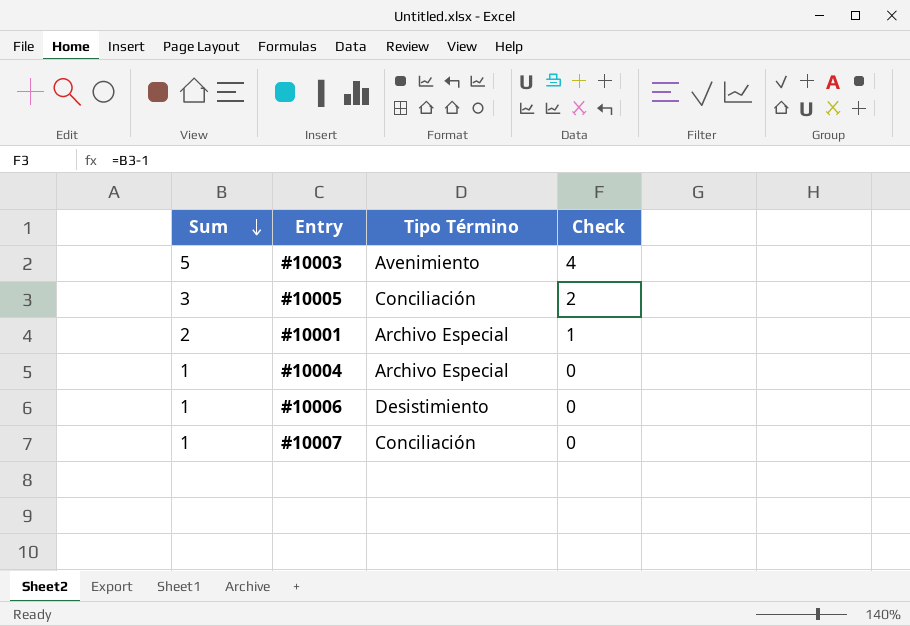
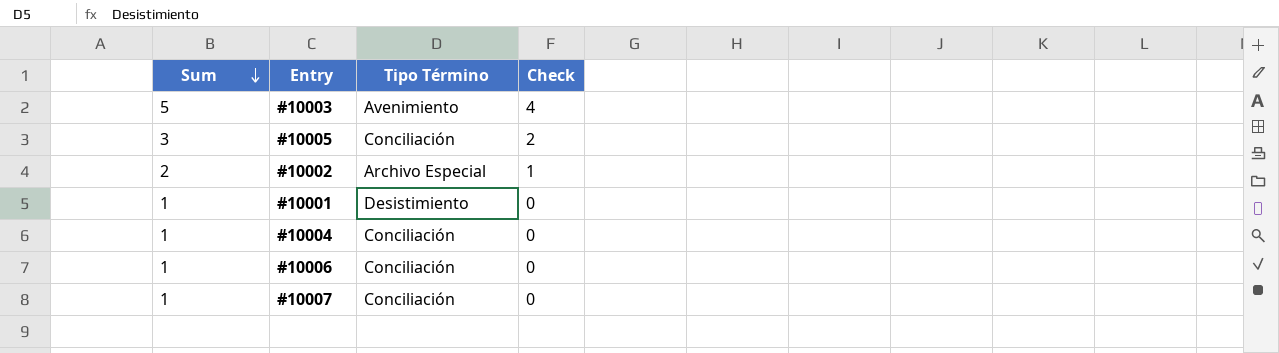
row #10002: none -> 2 | Archivo Especial | 1
#10001 | Sum: 2 -> 1
#10001 | Tipo Término: Archivo Especial -> Desistimiento
#10001 | Check: 1 -> 0
#10004 | Tipo Término: Archivo Especial -> Conciliación
#10006 | Tipo Término: Desistimiento -> Conciliación

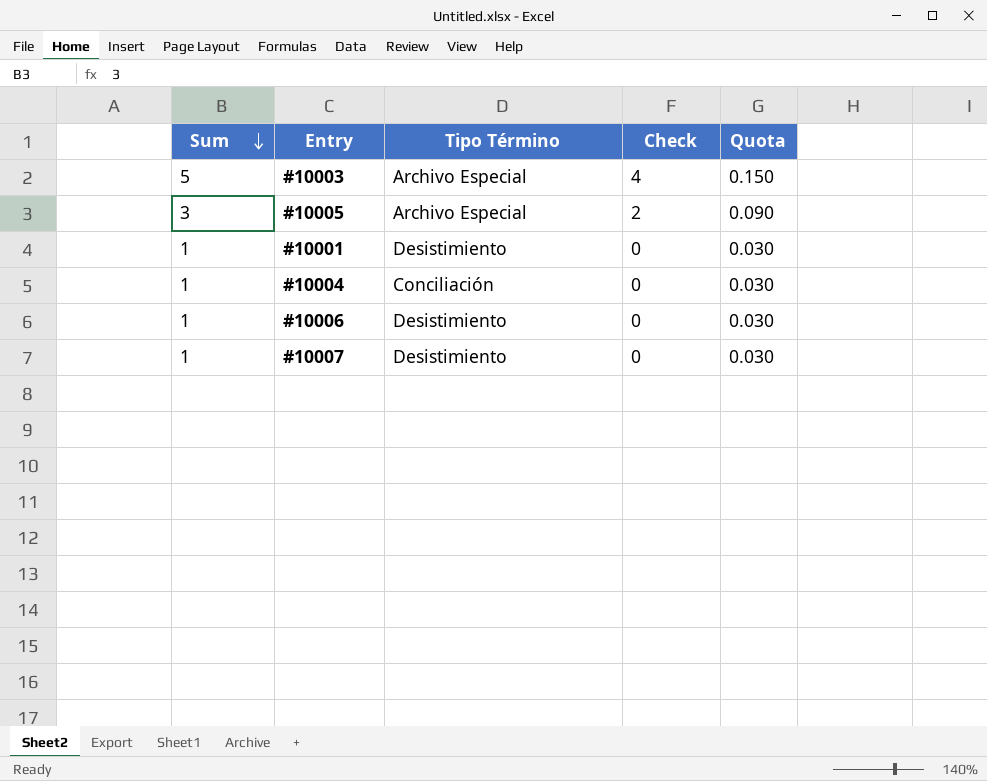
column Quota | formula: none -> [Sum] * 0.03
row #10002: 2 | Archivo Especial | 1 -> none
#10003 | Tipo Término: Avenimiento -> Archivo Especial
#10005 | Tipo Término: Conciliación -> Archivo Especial
#10006 | Tipo Término: Conciliación -> Desistimiento
#10007 | Tipo Término: Conciliación -> Desistimiento

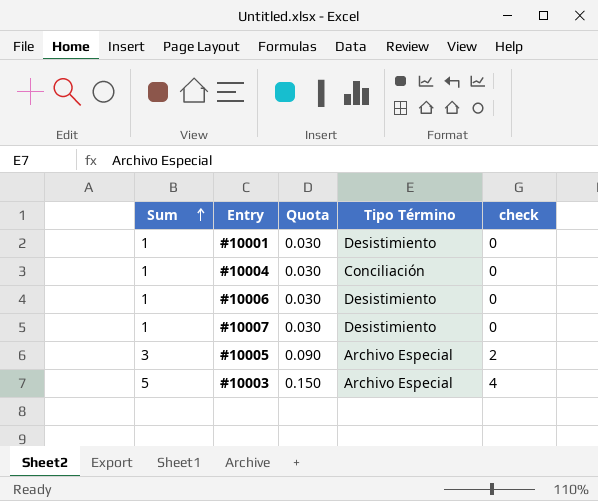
row order: Sum descending -> Sum ascending
column Quota | position: 5 -> 3
column name: Check -> check

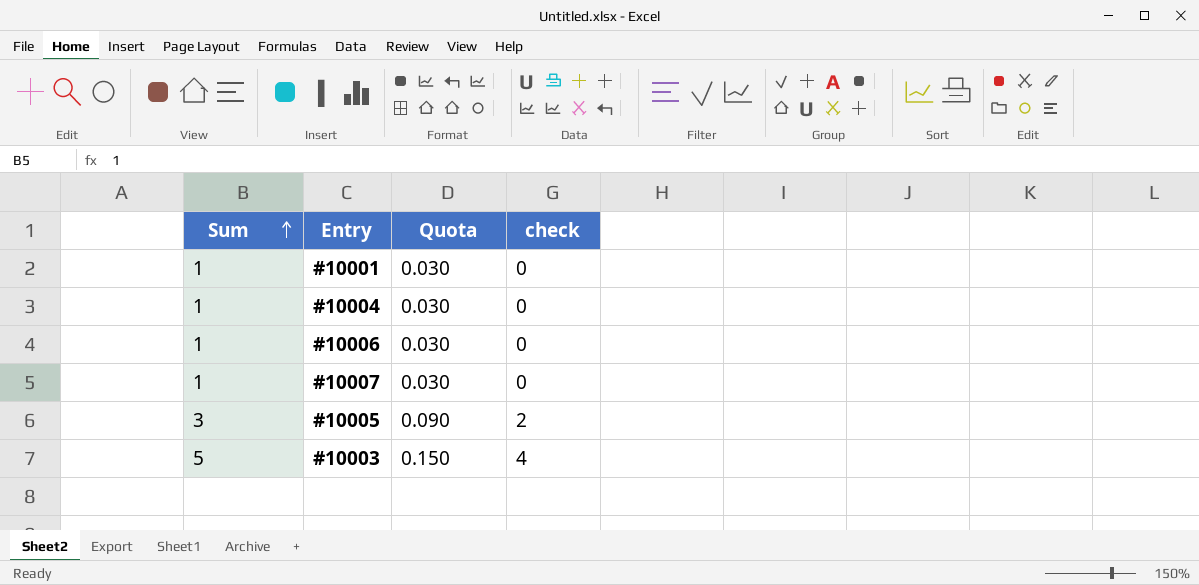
column Tipo Término | position: 4 -> none

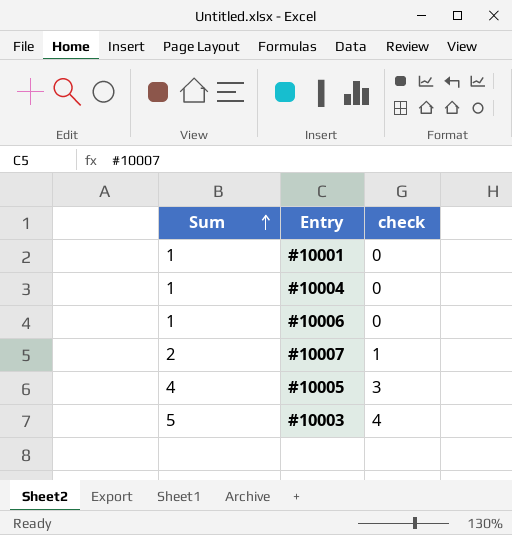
column Quota | formula: [Sum] * 0.03 -> none
#10007 | Sum: 1 -> 2
#10007 | check: 0 -> 1
#10005 | Sum: 3 -> 4
#10005 | check: 2 -> 3

